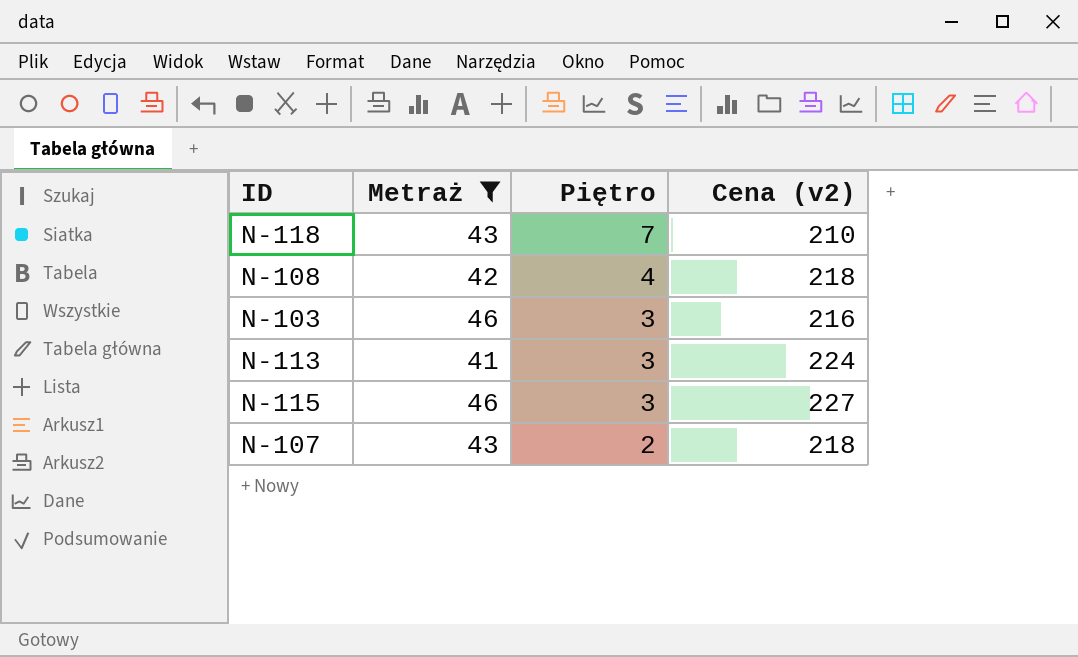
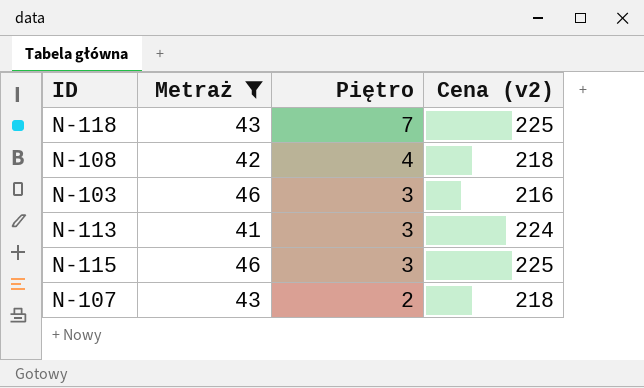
N-118 | Cena (v2): 210 -> 225
N-115 | Cena (v2): 227 -> 225

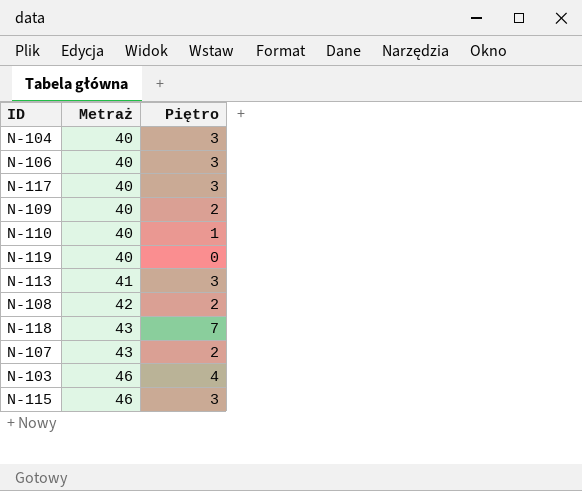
filter: Metraż != 40 -> none
row order: Piętro descending -> Metraż ascending
column Cena (v2) | position: 4 -> none
N-108 | Piętro: 4 -> 2
N-103 | Piętro: 3 -> 4

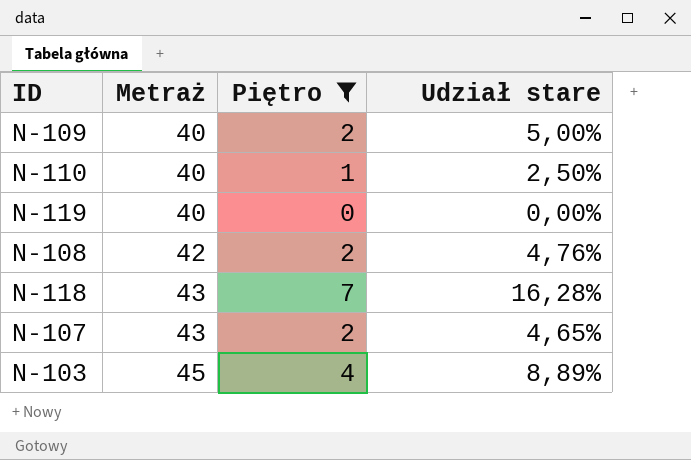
filter: none -> Piętro != 3
column Udział stare | formula: none -> [Piętro] / [Metraż]
N-103 | Metraż: 46 -> 45

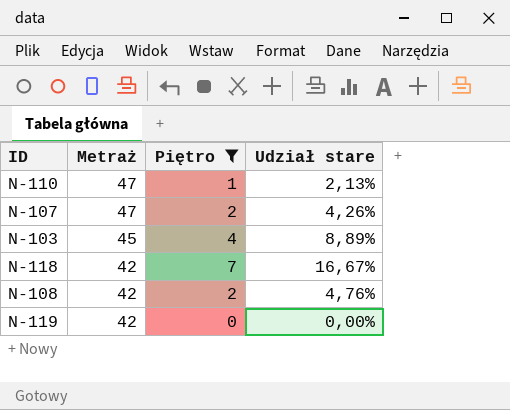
row order: Metraż ascending -> Metraż descending
row N-109: 40 | 2 | 5,00% -> none
N-110 | Metraż: 40 -> 47
N-110 | Udział stare: 2,50% -> 2,13%
N-107 | Metraż: 43 -> 47
N-107 | Udział stare: 4,65% -> 4,26%
N-118 | Metraż: 43 -> 42
N-118 | Udział stare: 16,28% -> 16,67%
N-119 | Metraż: 40 -> 42

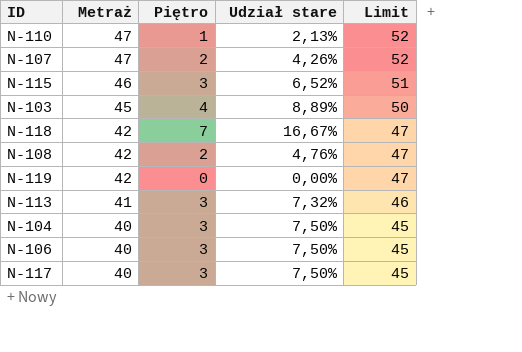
filter: Piętro != 3 -> none
column Limit | formula: none -> [Metraż] + 5

